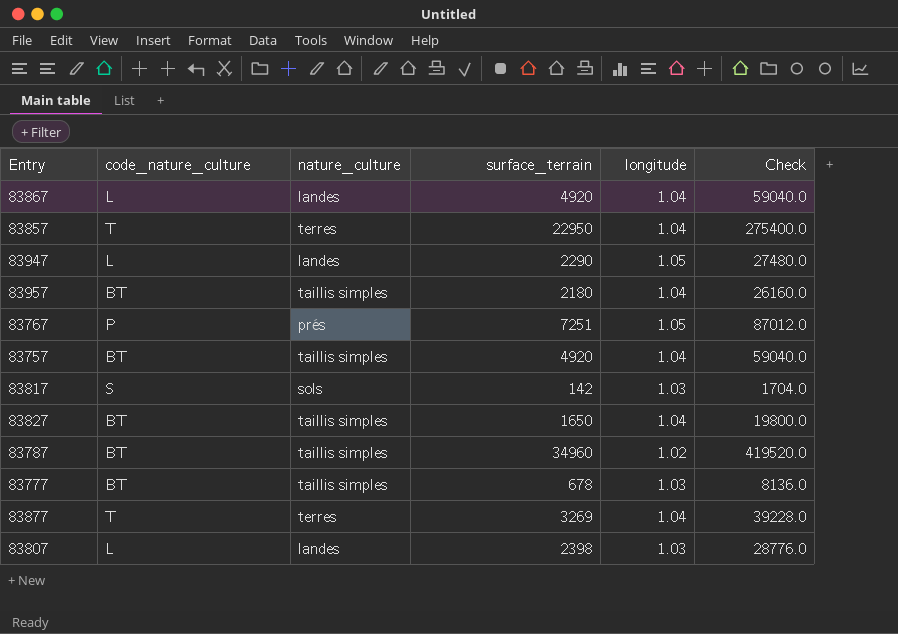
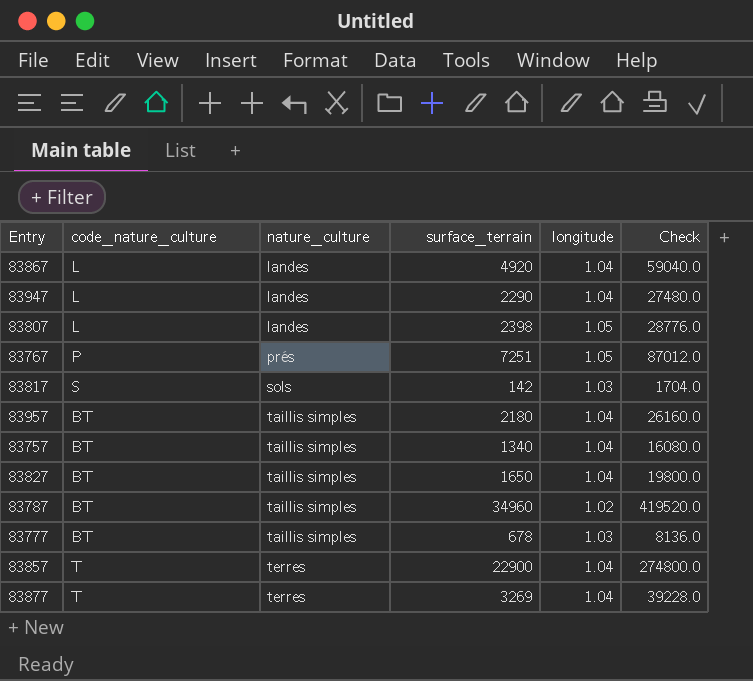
row order: none -> nature_culture ascending
83947 | longitude: 1.05 -> 1.04
83807 | longitude: 1.03 -> 1.05
83757 | surface_terrain: 4920 -> 1340
83757 | Check: 59040.0 -> 16080.0
83857 | surface_terrain: 22950 -> 22900
83857 | Check: 275400.0 -> 274800.0

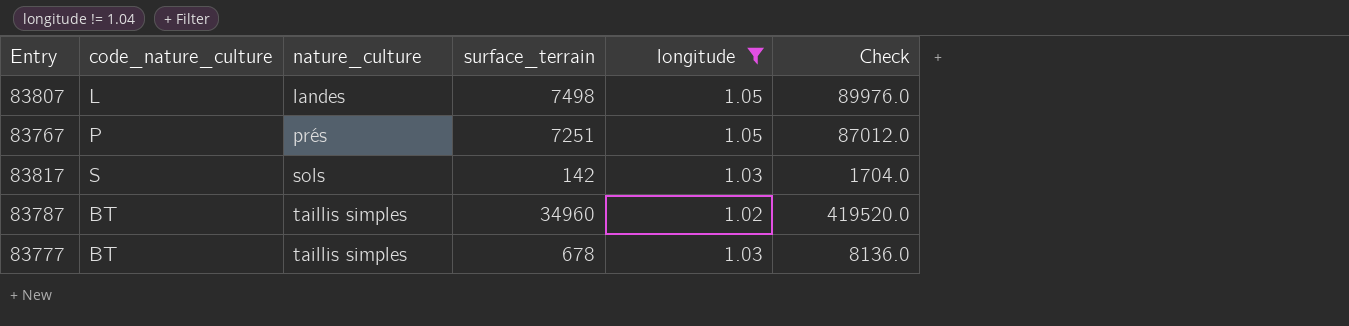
filter: none -> longitude != 1.04
83807 | surface_terrain: 2398 -> 7498
83807 | Check: 28776.0 -> 89976.0

